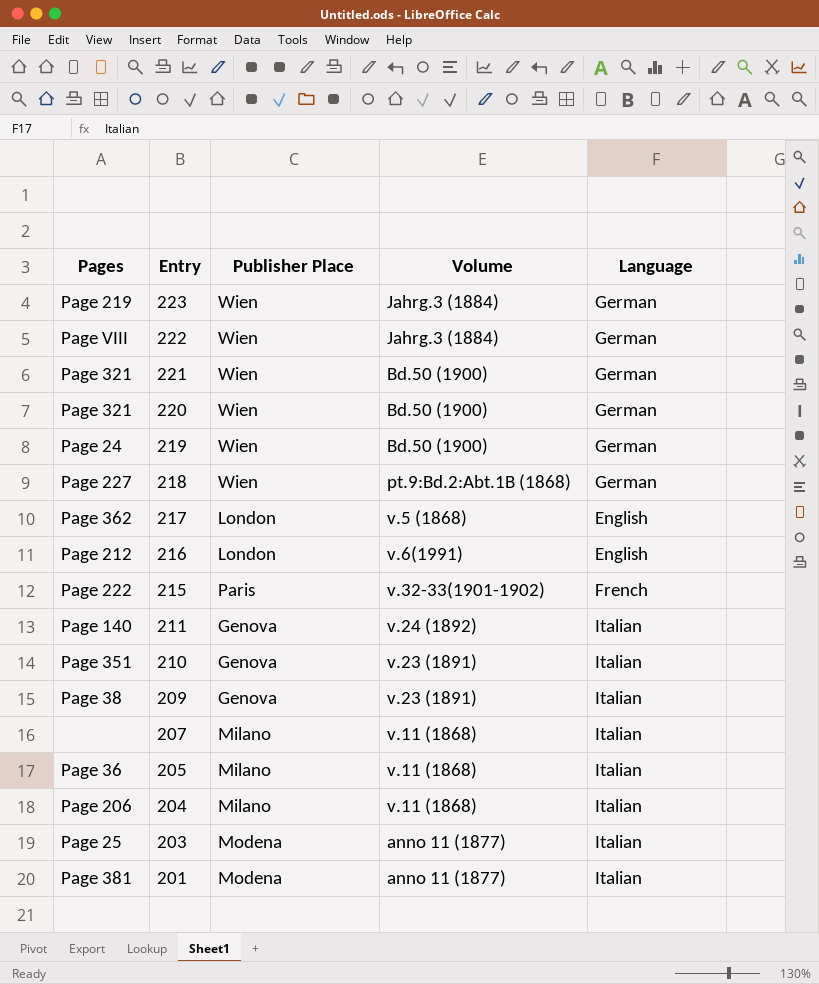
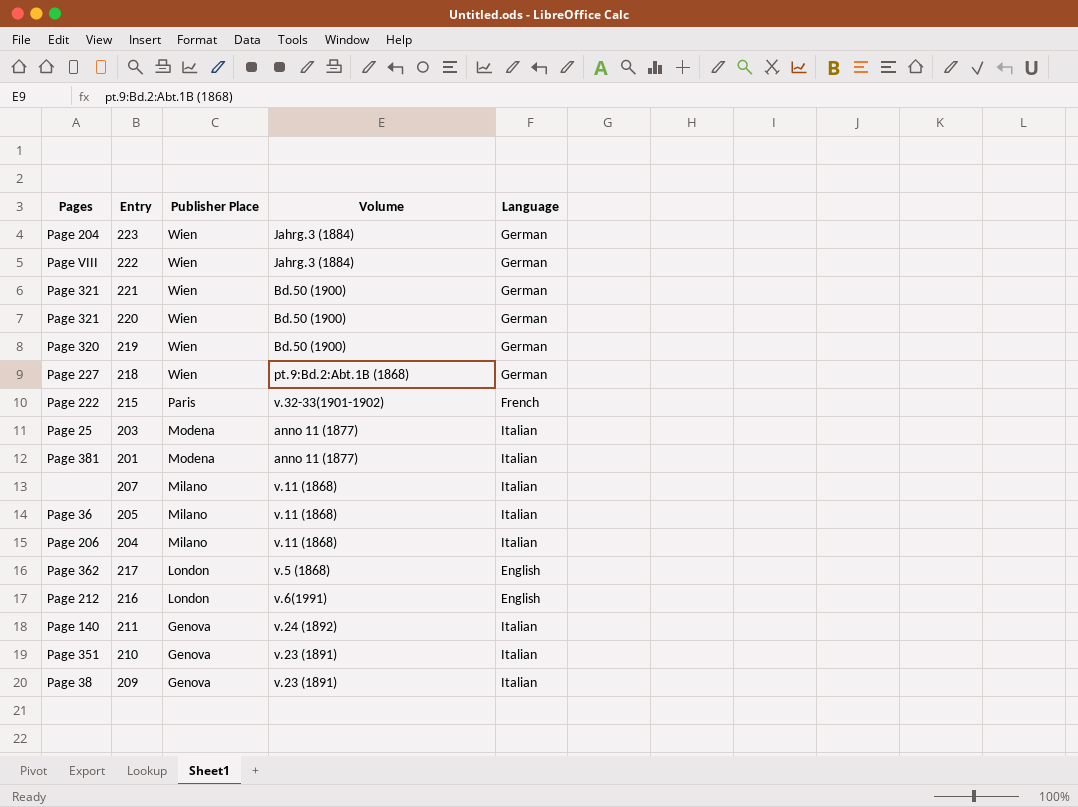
row order: Entry descending -> Publisher Place descending
223 | Pages: Page 219 -> Page 204
219 | Pages: Page 24 -> Page 320

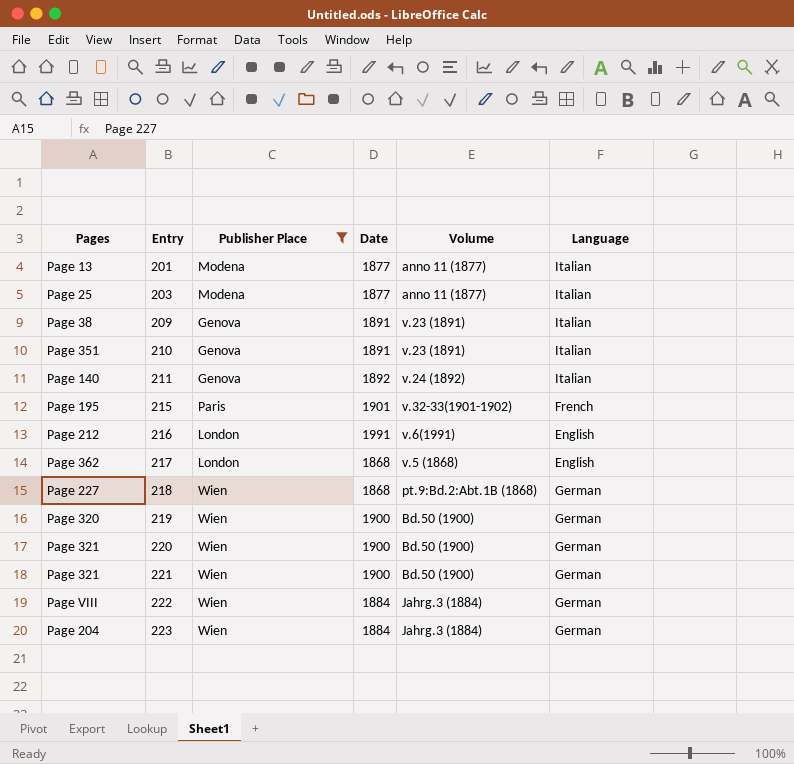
filter: none -> Publisher Place != Milano
row order: Publisher Place descending -> Entry ascending
column Date | position: none -> 4
201 | Pages: Page 381 -> Page 13
215 | Pages: Page 222 -> Page 195

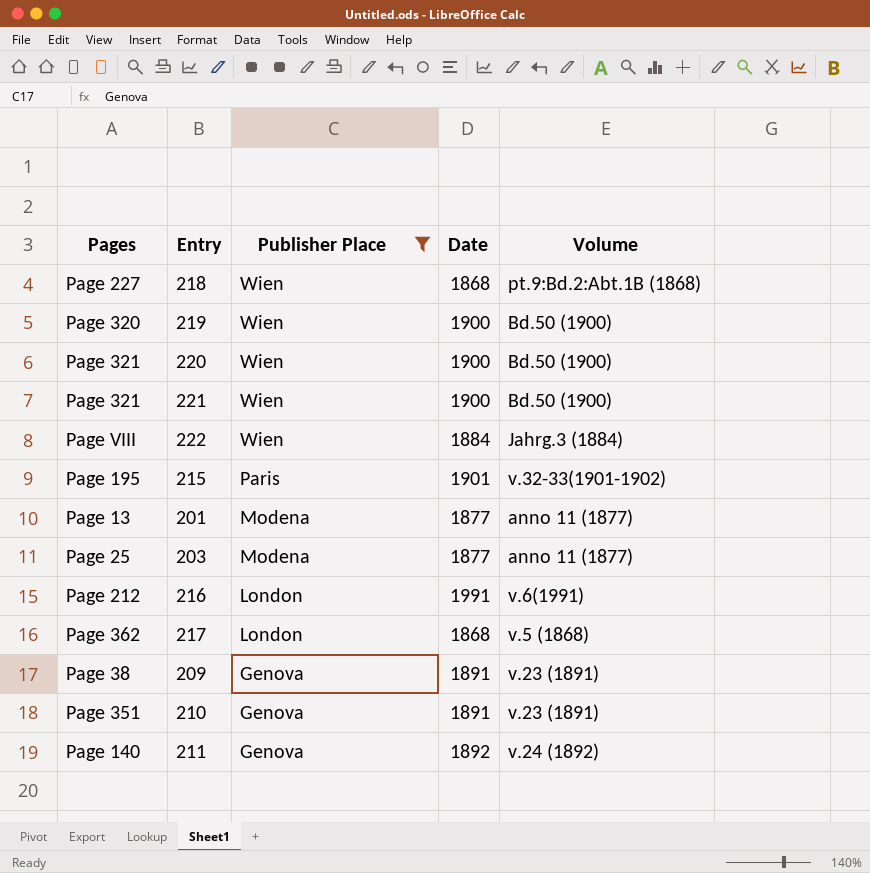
row order: Entry ascending -> Publisher Place descending
column Language | position: 6 -> none
row 223: Page 204 | Wien | 1884 | Jahrg.3 (1884) | German -> none

